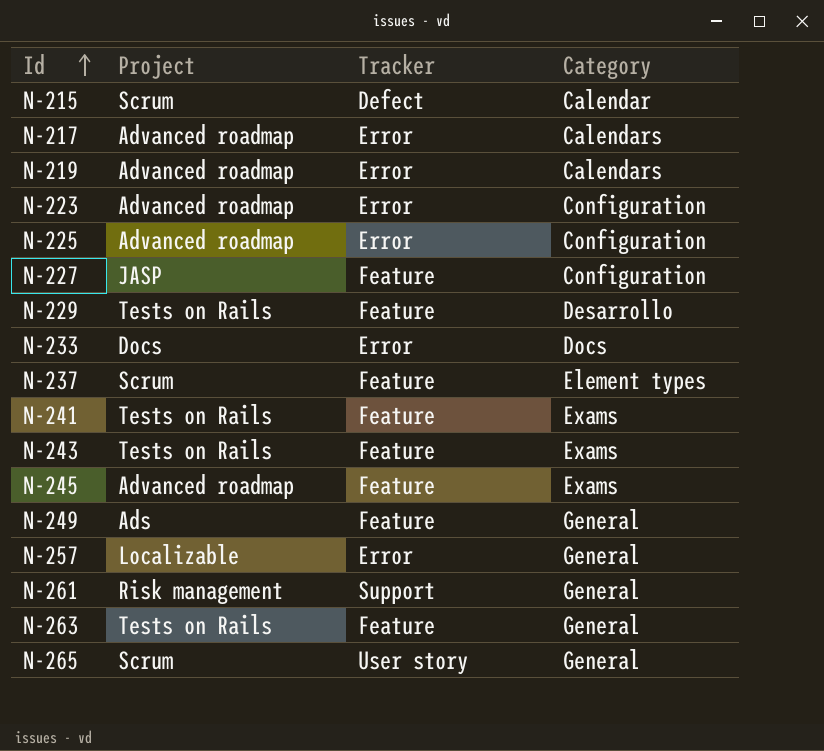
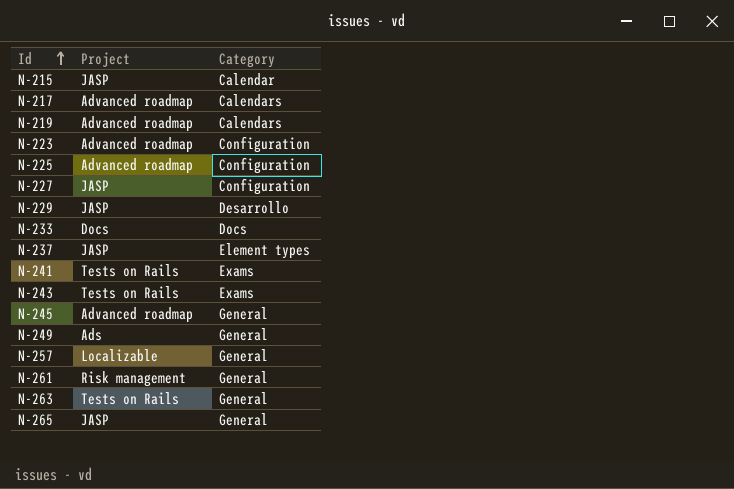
column Tracker | position: 3 -> none
N-215 | Project: Scrum -> JASP
N-229 | Project: Tests on Rails -> JASP
N-237 | Project: Scrum -> JASP
N-245 | Category: Exams -> General
N-265 | Project: Scrum -> JASP

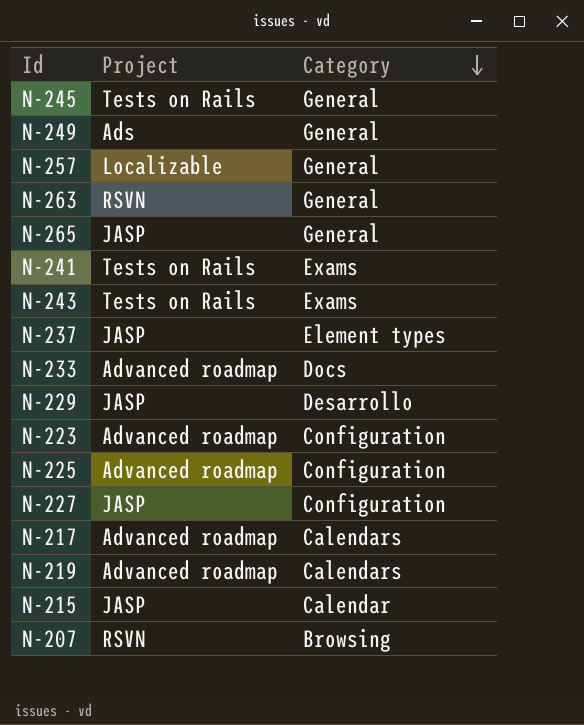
row order: Id ascending -> Category descending
row N-261: Risk management | General -> none
N-245 | Project: Advanced roadmap -> Tests on Rails
N-263 | Project: Tests on Rails -> RSVN
N-233 | Project: Docs -> Advanced roadmap
row N-207: none -> RSVN | Browsing

